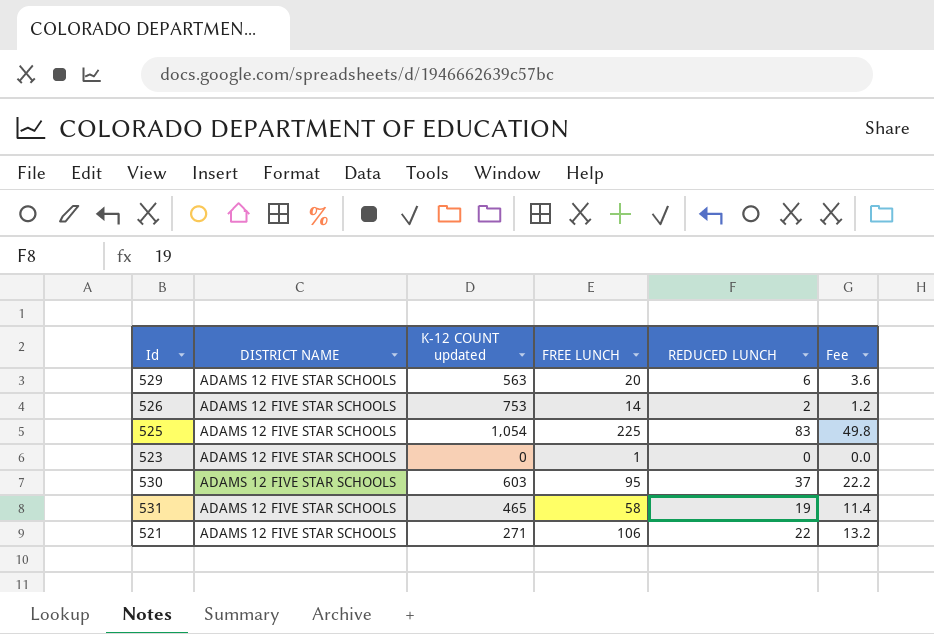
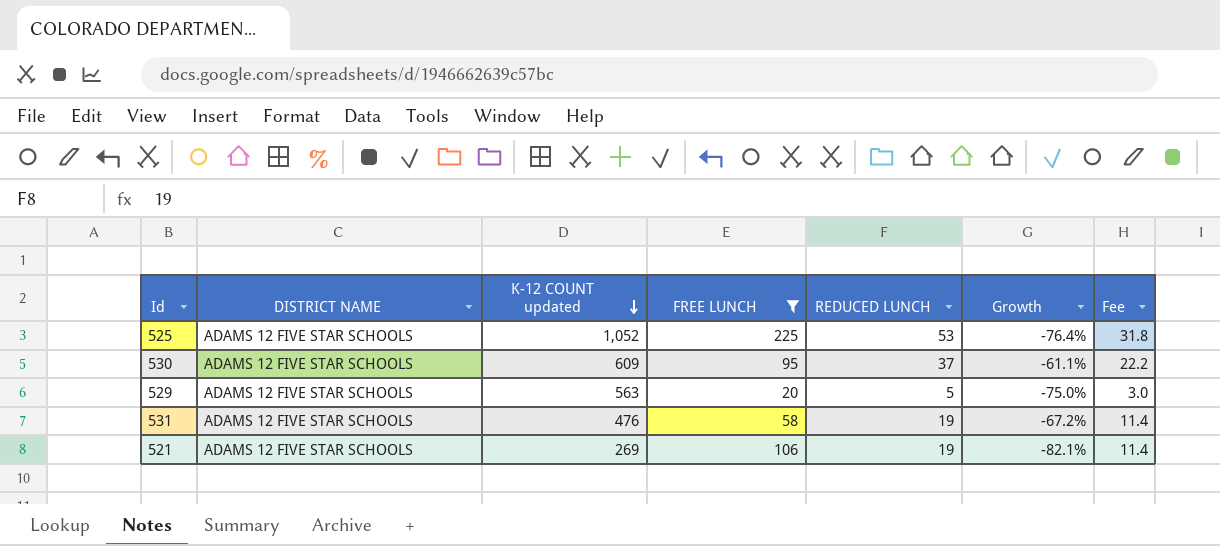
filter: none -> FREE LUNCH >= 20
row order: none -> K-12 COUNT updated descending
column Growth | formula: none -> ([REDUCED LUNCH] - [FREE LUNCH]) / [FREE LUNCH]
525 | K-12 COUNT updated: 1,054 -> 1,052
525 | REDUCED LUNCH: 83 -> 53
525 | Fee: 49.8 -> 31.8
530 | K-12 COUNT updated: 603 -> 609
529 | REDUCED LUNCH: 6 -> 5
529 | Fee: 3.6 -> 3.0
531 | K-12 COUNT updated: 465 -> 476
521 | K-12 COUNT updated: 271 -> 269
521 | REDUCED LUNCH: 22 -> 19
521 | Fee: 13.2 -> 11.4

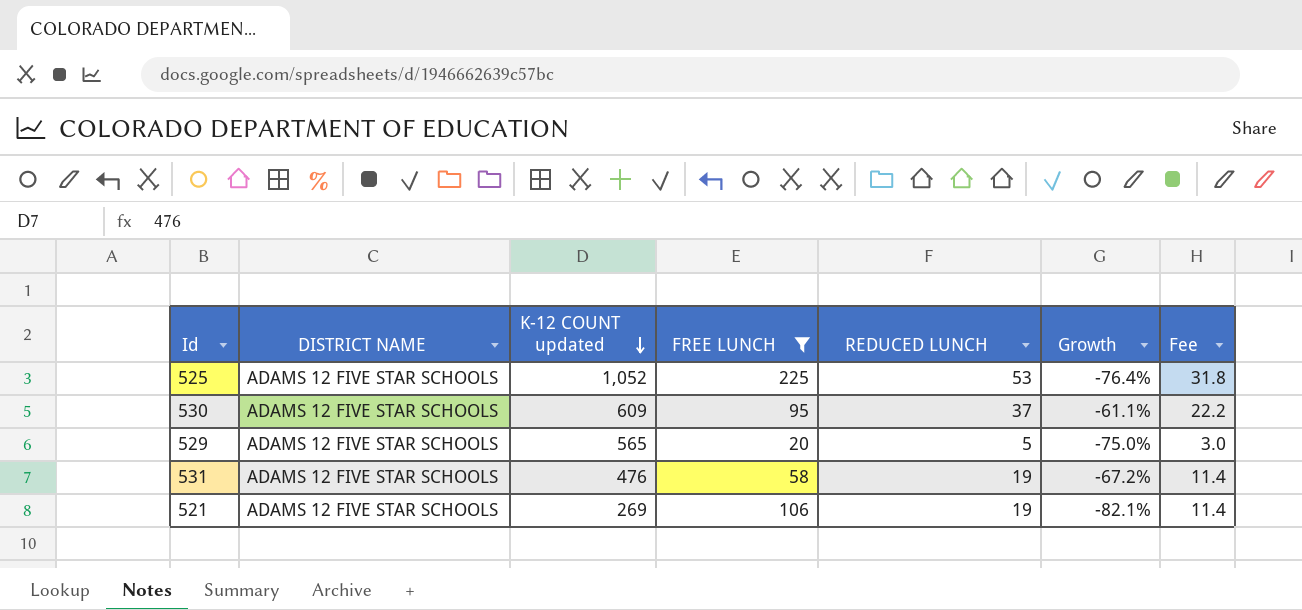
529 | K-12 COUNT updated: 563 -> 565

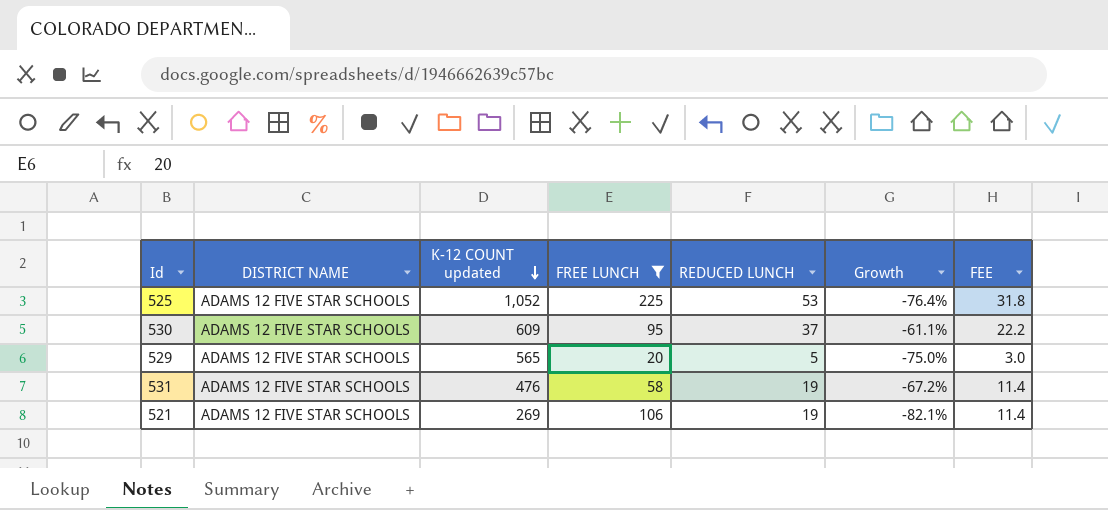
column name: Fee -> FEE

